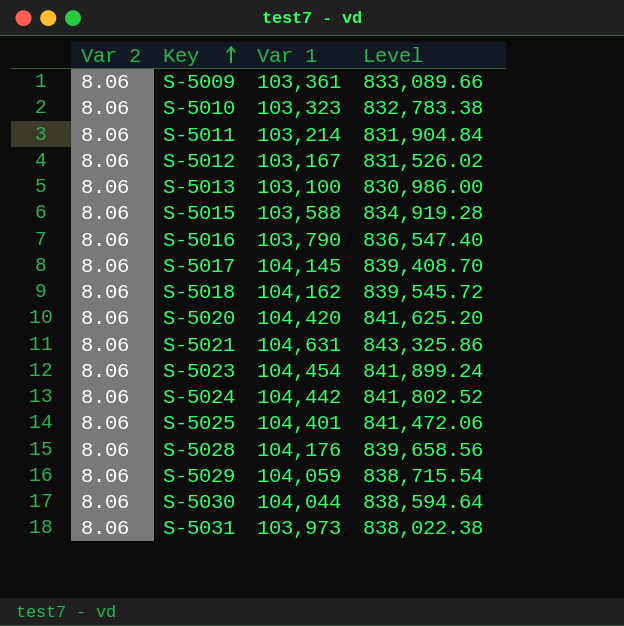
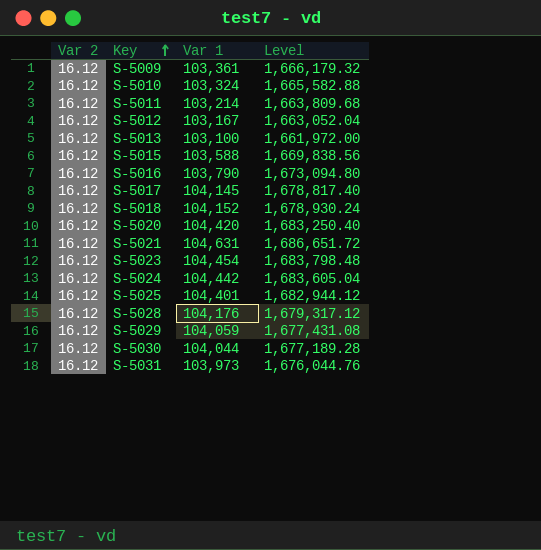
S-5009 | Var 2: 8.06 -> 16.12
S-5009 | Level: 833,089.66 -> 1,666,179.32
S-5010 | Var 2: 8.06 -> 16.12
S-5010 | Var 1: 103,323 -> 103,324
S-5010 | Level: 832,783.38 -> 1,665,582.88
S-5011 | Var 2: 8.06 -> 16.12
S-5011 | Level: 831,904.84 -> 1,663,809.68
S-5012 | Var 2: 8.06 -> 16.12
S-5012 | Level: 831,526.02 -> 1,663,052.04
S-5013 | Var 2: 8.06 -> 16.12
S-5013 | Level: 830,986.00 -> 1,661,972.00
S-5015 | Var 2: 8.06 -> 16.12
S-5015 | Level: 834,919.28 -> 1,669,838.56
S-5016 | Var 2: 8.06 -> 16.12
S-5016 | Level: 836,547.40 -> 1,673,094.80
S-5017 | Var 2: 8.06 -> 16.12
S-5017 | Level: 839,408.70 -> 1,678,817.40
S-5018 | Var 2: 8.06 -> 16.12
S-5018 | Var 1: 104,162 -> 104,152
S-5018 | Level: 839,545.72 -> 1,678,930.24
S-5020 | Var 2: 8.06 -> 16.12
S-5020 | Level: 841,625.20 -> 1,683,250.40
S-5021 | Var 2: 8.06 -> 16.12
S-5021 | Level: 843,325.86 -> 1,686,651.72
S-5023 | Var 2: 8.06 -> 16.12
S-5023 | Level: 841,899.24 -> 1,683,798.48
S-5024 | Var 2: 8.06 -> 16.12
S-5024 | Level: 841,802.52 -> 1,683,605.04
S-5025 | Var 2: 8.06 -> 16.12
S-5025 | Level: 841,472.06 -> 1,682,944.12
S-5028 | Var 2: 8.06 -> 16.12
S-5028 | Level: 839,658.56 -> 1,679,317.12
S-5029 | Var 2: 8.06 -> 16.12
S-5029 | Level: 838,715.54 -> 1,677,431.08
S-5030 | Var 2: 8.06 -> 16.12
S-5030 | Level: 838,594.64 -> 1,677,189.28
S-5031 | Var 2: 8.06 -> 16.12
S-5031 | Level: 838,022.38 -> 1,676,044.76

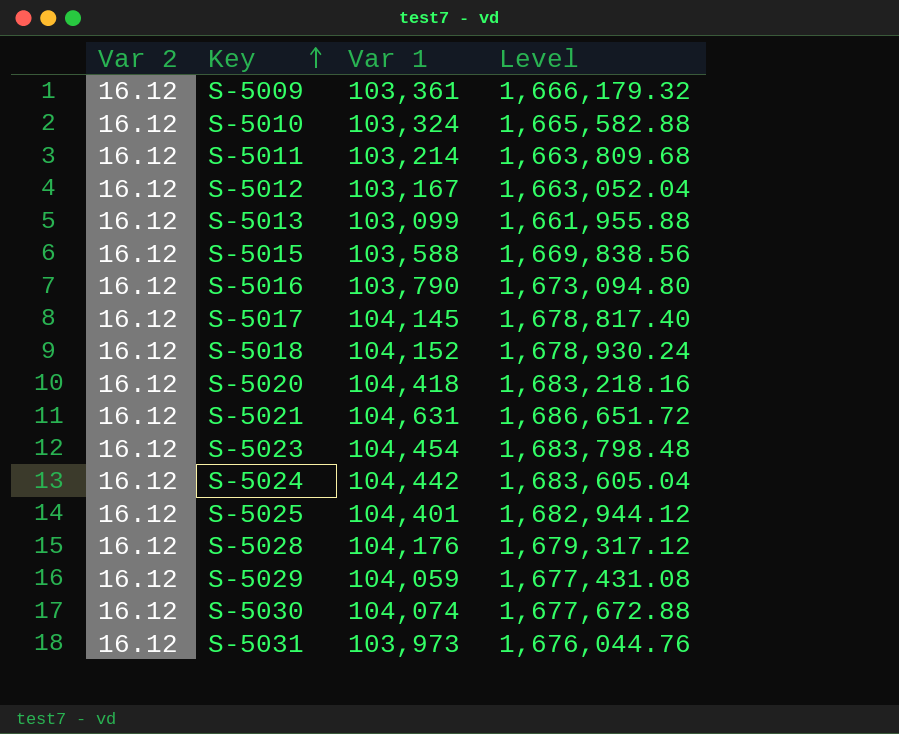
S-5013 | Var 1: 103,100 -> 103,099
S-5013 | Level: 1,661,972.00 -> 1,661,955.88
S-5020 | Var 1: 104,420 -> 104,418
S-5020 | Level: 1,683,250.40 -> 1,683,218.16
S-5030 | Var 1: 104,044 -> 104,074
S-5030 | Level: 1,677,189.28 -> 1,677,672.88

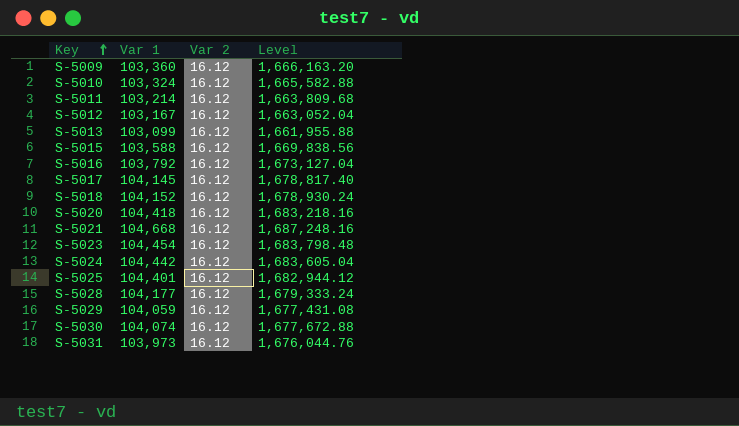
column Var 2 | position: 1 -> 3
S-5009 | Var 1: 103,361 -> 103,360
S-5009 | Level: 1,666,179.32 -> 1,666,163.20
S-5016 | Var 1: 103,790 -> 103,792
S-5016 | Level: 1,673,094.80 -> 1,673,127.04
S-5021 | Var 1: 104,631 -> 104,668
S-5021 | Level: 1,686,651.72 -> 1,687,248.16
S-5028 | Var 1: 104,176 -> 104,177
S-5028 | Level: 1,679,317.12 -> 1,679,333.24

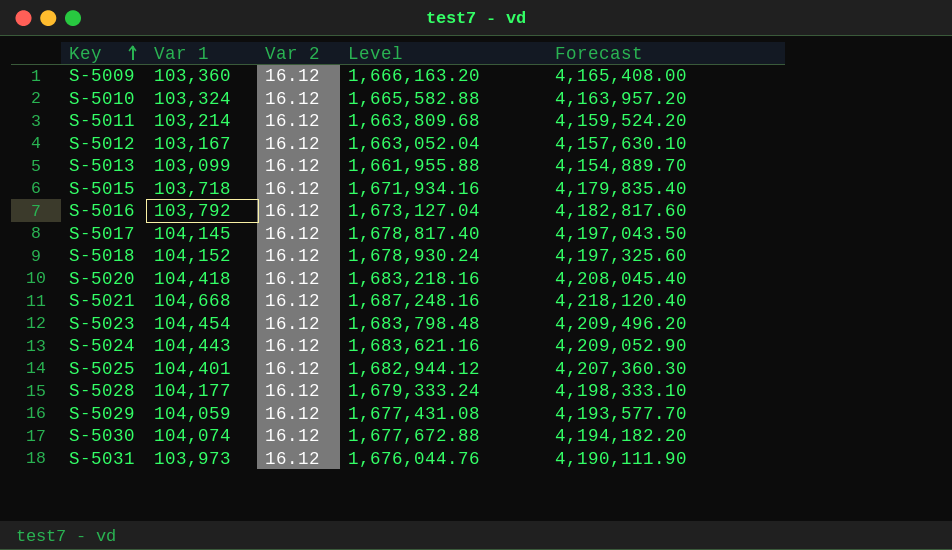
column Forecast | formula: none -> [Level] * 2.5
S-5015 | Var 1: 103,588 -> 103,718
S-5015 | Level: 1,669,838.56 -> 1,671,934.16
S-5024 | Var 1: 104,442 -> 104,443
S-5024 | Level: 1,683,605.04 -> 1,683,621.16

